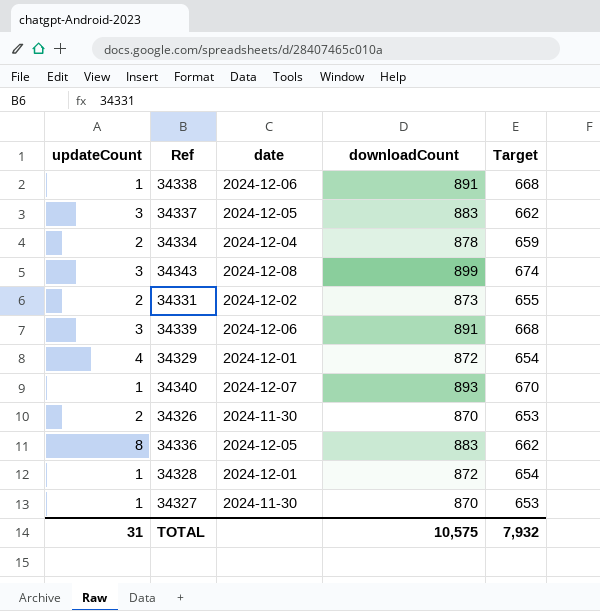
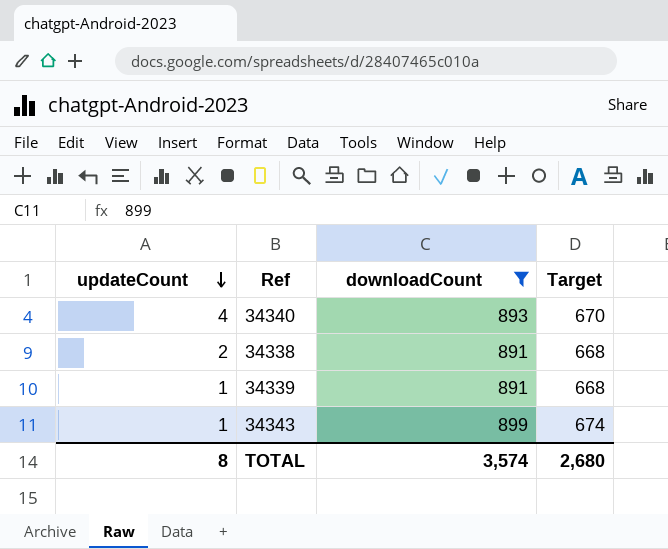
filter: none -> downloadCount >= 891
row order: none -> updateCount descending
column date | position: 3 -> none
34340 | updateCount: 1 -> 4
34338 | updateCount: 1 -> 2
34339 | updateCount: 3 -> 1
34343 | updateCount: 3 -> 1
TOTAL | updateCount: 31 -> 8
TOTAL | downloadCount: 10,575 -> 3,574
TOTAL | Target: 7,932 -> 2,680

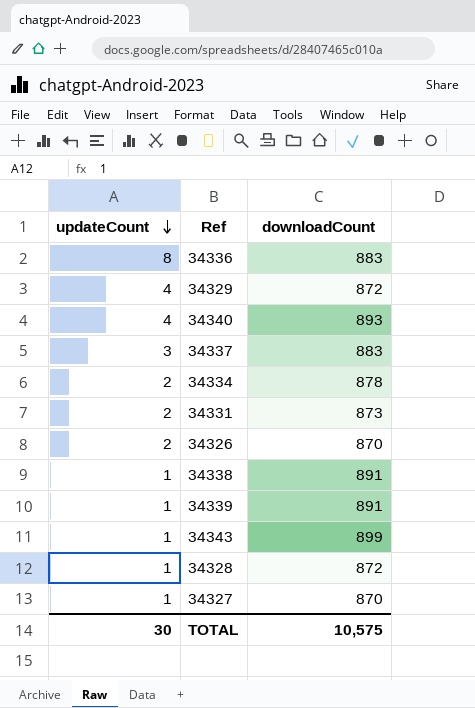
filter: downloadCount >= 891 -> none
column Target | formula: [downloadCount] * 0.75 -> none
34338 | updateCount: 2 -> 1
TOTAL | updateCount: 8 -> 30
TOTAL | downloadCount: 3,574 -> 10,575

